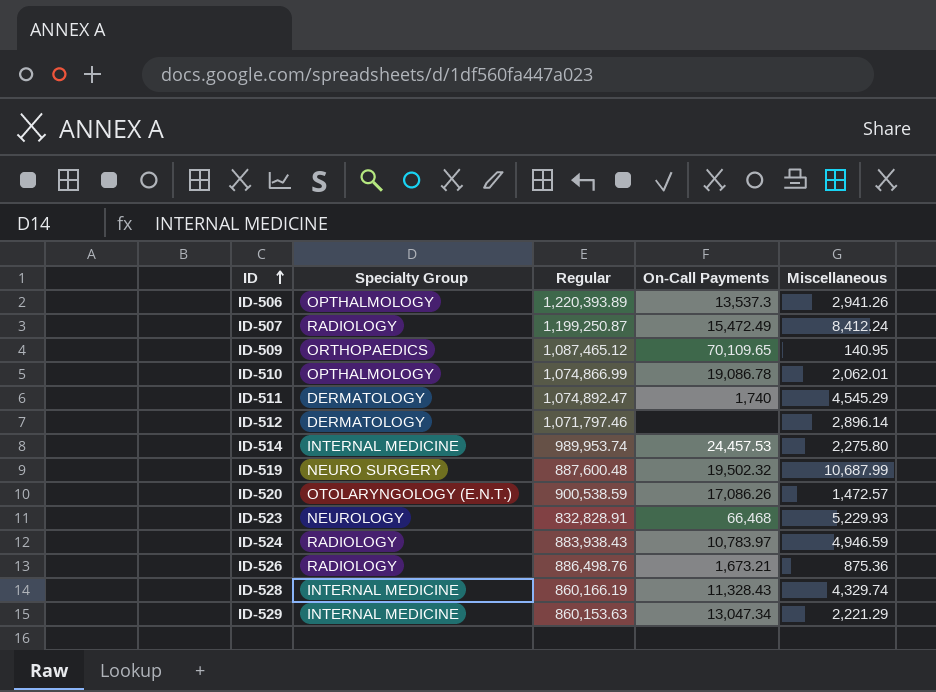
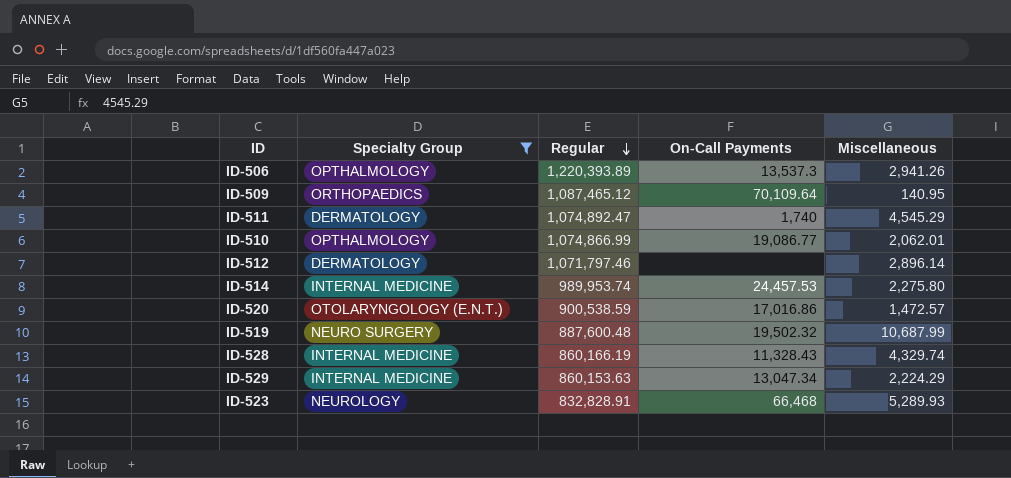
filter: none -> Specialty Group != RADIOLOGY
row order: ID ascending -> Regular descending
ID-509 | On-Call Payments: 70,109.65 -> 70,109.64
ID-510 | On-Call Payments: 19,086.78 -> 19,086.77
ID-520 | On-Call Payments: 17,086.26 -> 17,016.86
ID-529 | Miscellaneous: 2,221.29 -> 2,224.29
ID-523 | Miscellaneous: 5,229.93 -> 5,289.93

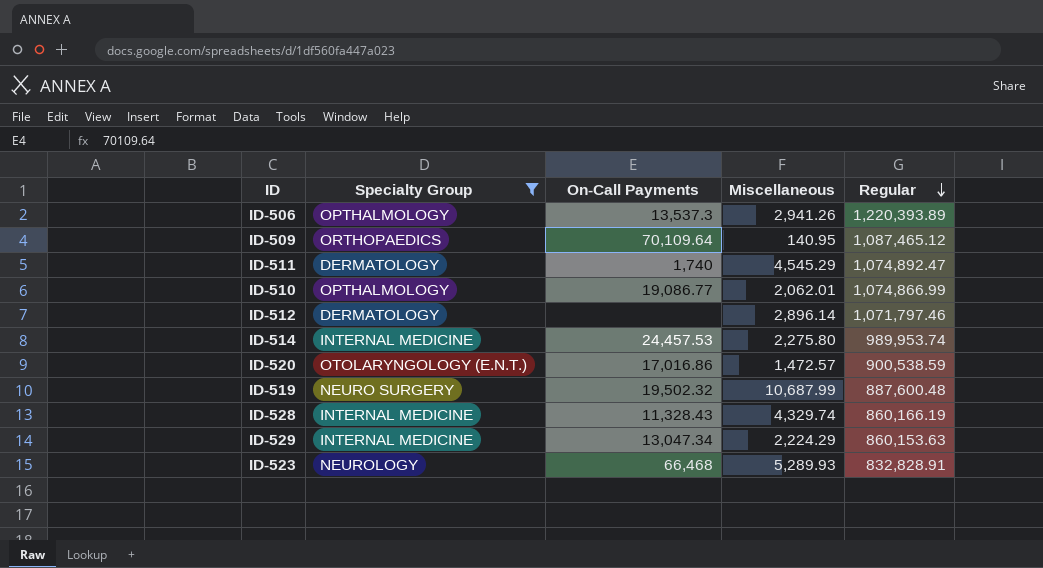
column Regular | position: 3 -> 5

